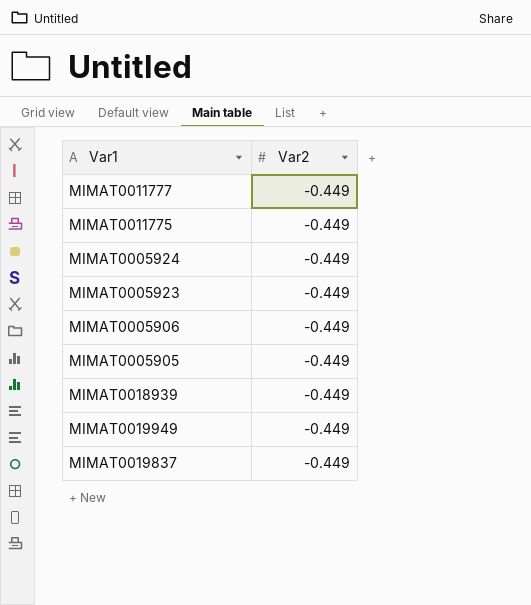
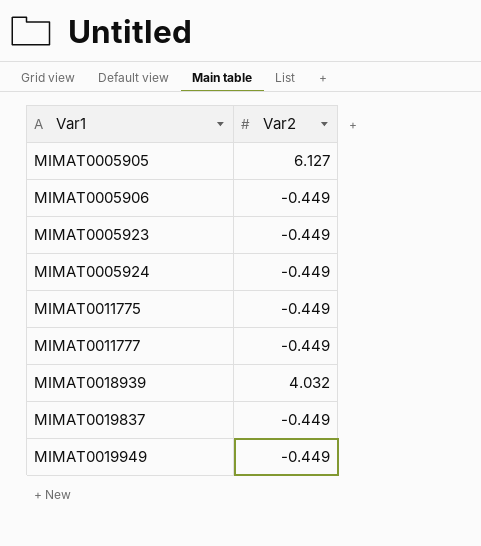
row order: none -> Var1 ascending
MIMAT0005905 | Var2: -0.449 -> 6.127
MIMAT0018939 | Var2: -0.449 -> 4.032

